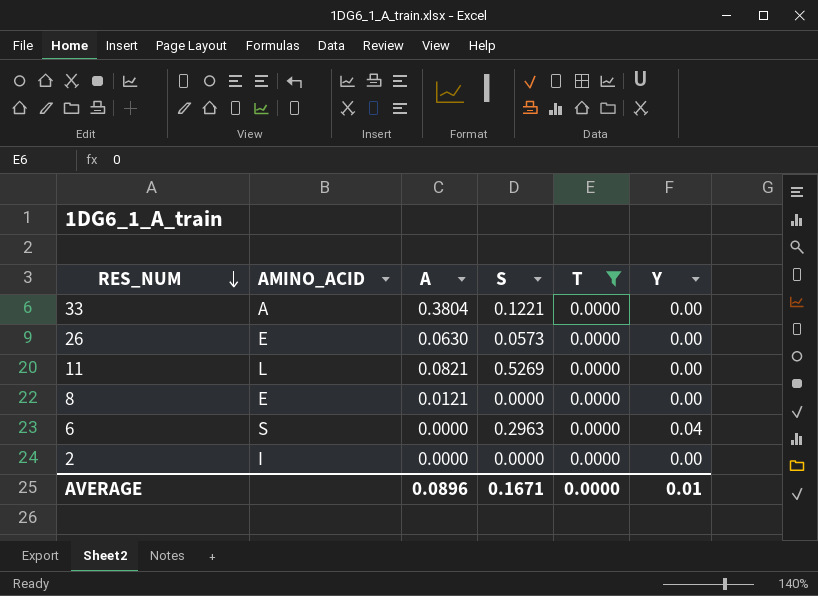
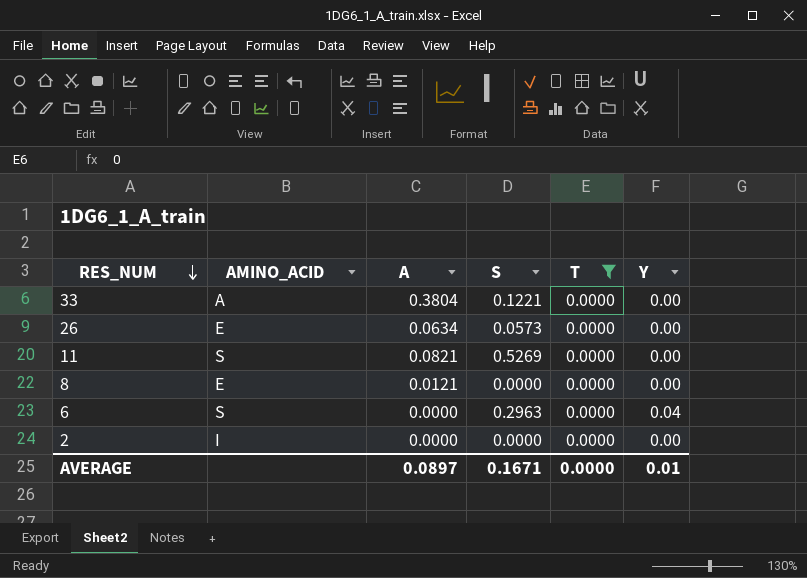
26 | A: 0.0630 -> 0.0634
11 | AMINO_ACID: L -> S
AVERAGE | A: 0.0896 -> 0.0897

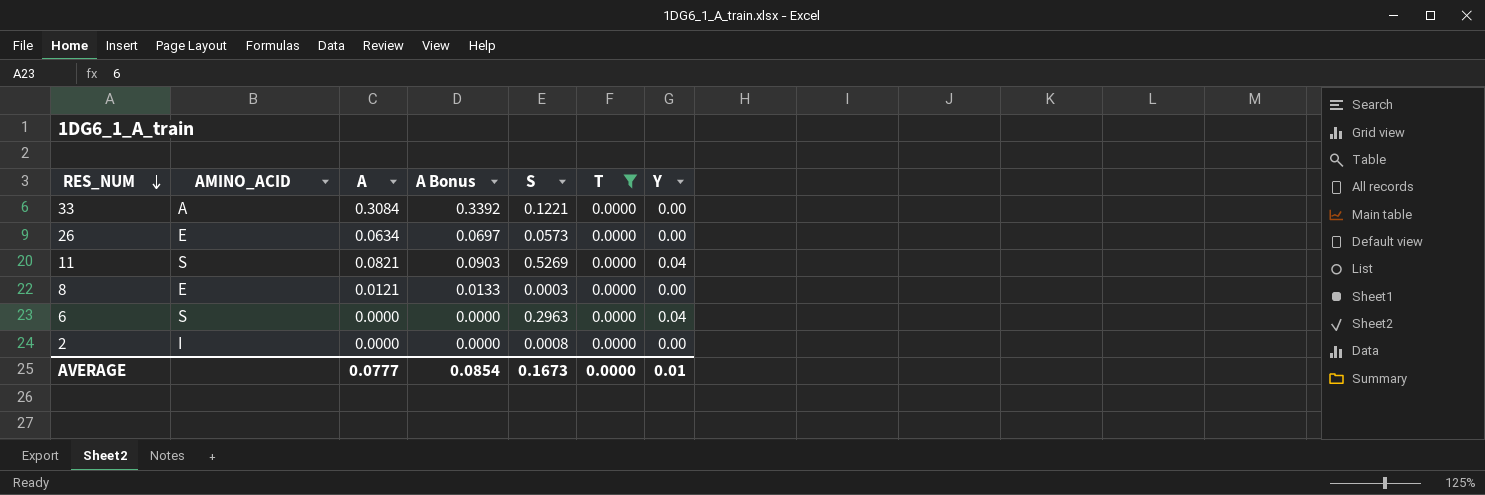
column A Bonus | formula: none -> [A] * 1.1
33 | A: 0.3804 -> 0.3084
11 | Y: 0.00 -> 0.04
8 | S: 0.0000 -> 0.0003
2 | S: 0.0000 -> 0.0008
AVERAGE | A: 0.0897 -> 0.0777
AVERAGE | S: 0.1671 -> 0.1673

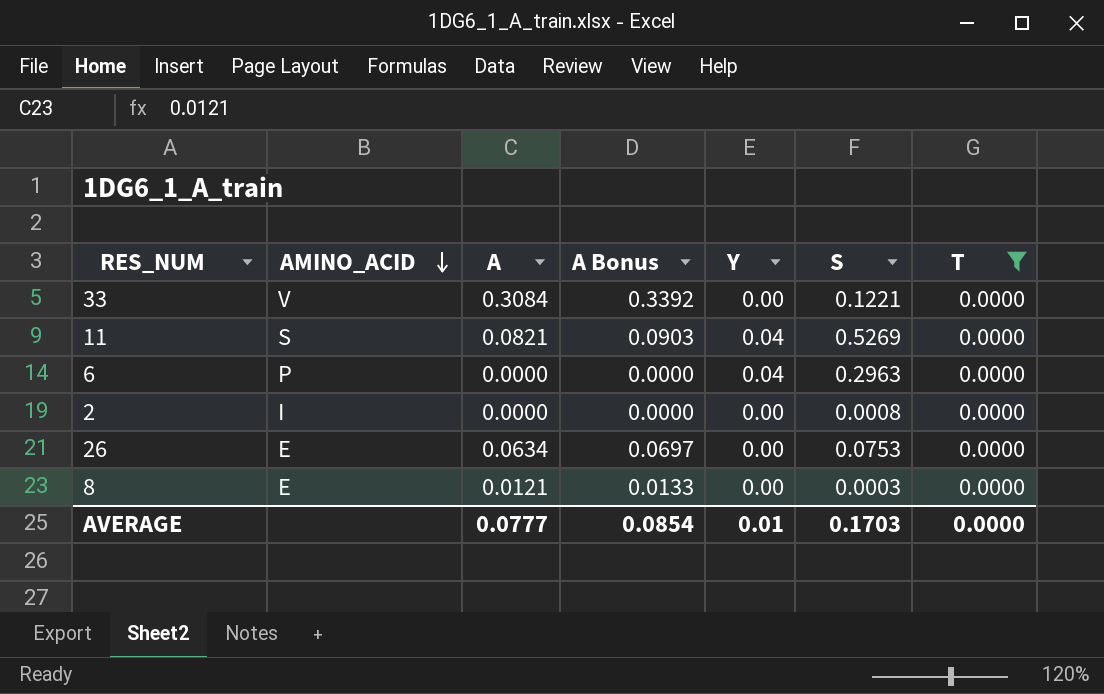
row order: RES_NUM descending -> AMINO_ACID descending
column Y | position: 7 -> 5
33 | AMINO_ACID: A -> V
6 | AMINO_ACID: S -> P
26 | S: 0.0573 -> 0.0753
AVERAGE | S: 0.1673 -> 0.1703

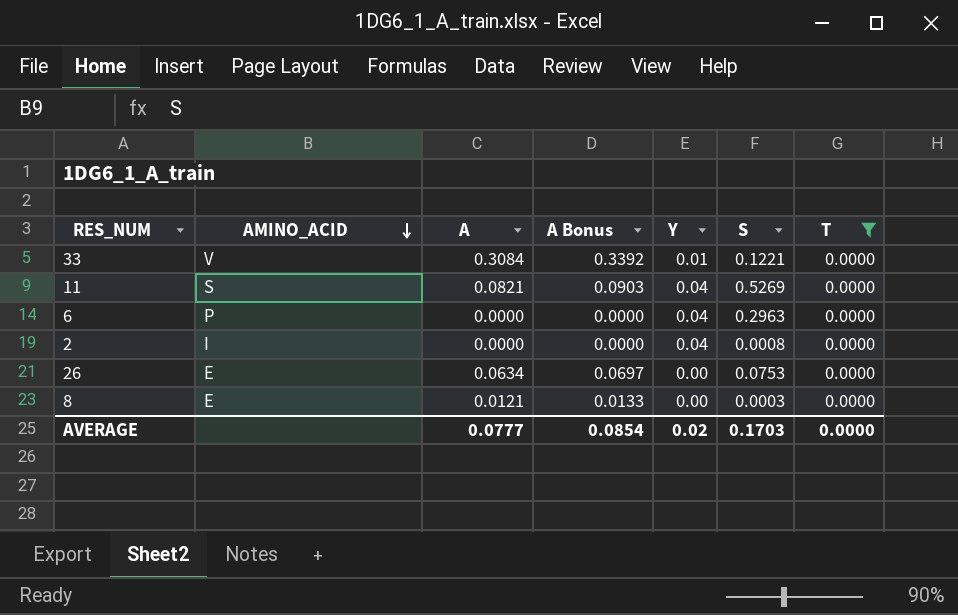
33 | Y: 0.00 -> 0.01
2 | Y: 0.00 -> 0.04
AVERAGE | Y: 0.01 -> 0.02

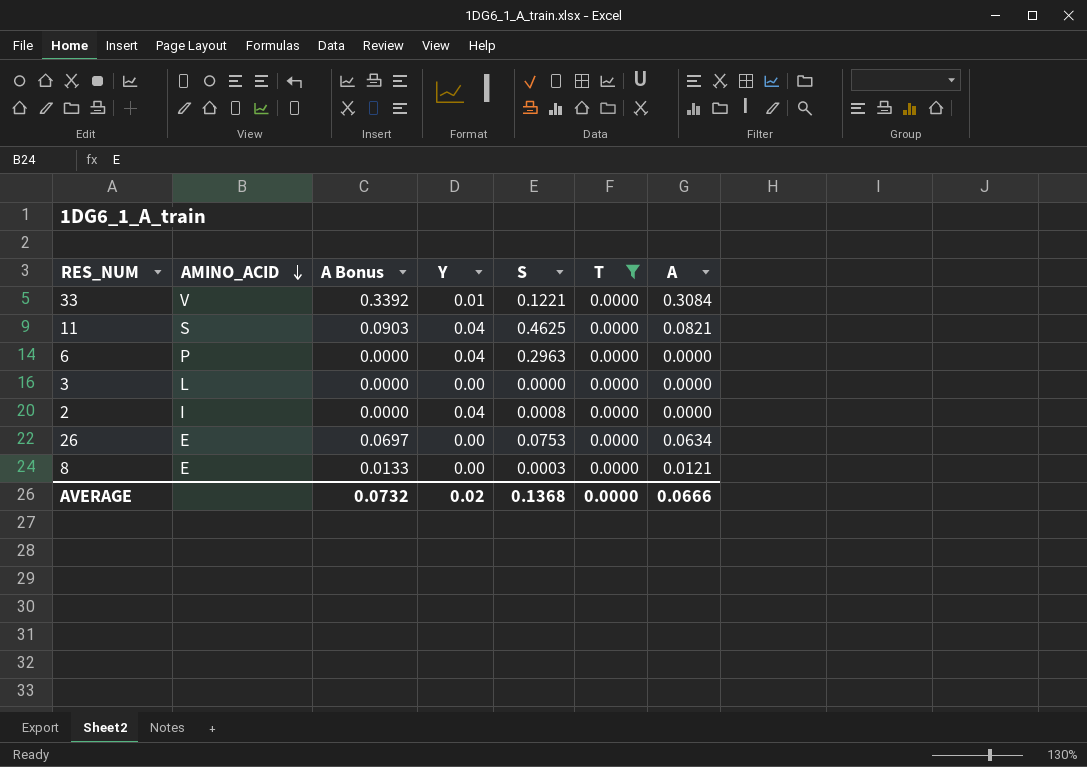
column A | position: 3 -> 7
11 | S: 0.5269 -> 0.4625
row 3: none -> L | 0.0000 | 0.00 | 0.0000 | 0.0000 | 0.0000
AVERAGE | A Bonus: 0.0854 -> 0.0732
AVERAGE | S: 0.1703 -> 0.1368
AVERAGE | A: 0.0777 -> 0.0666

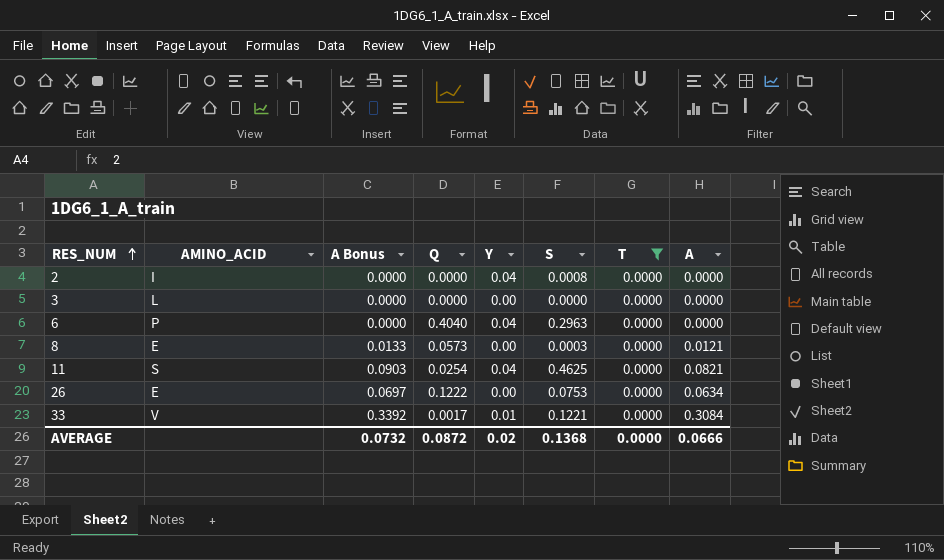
row order: AMINO_ACID descending -> RES_NUM ascending
column Q | position: none -> 4

